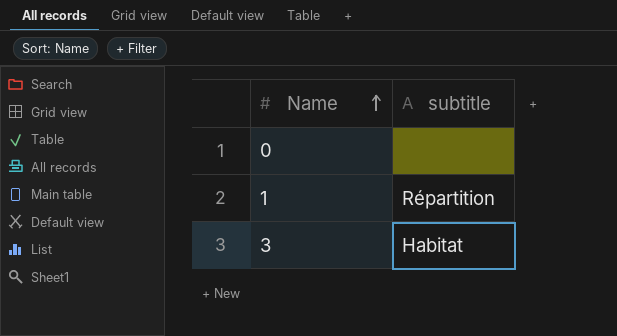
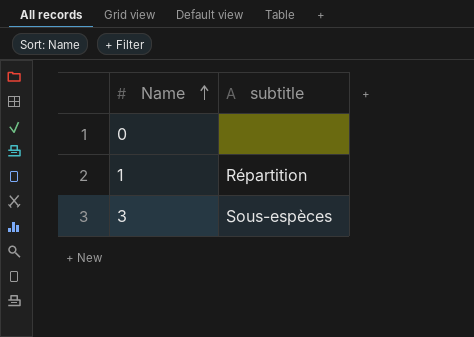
3 | subtitle: Habitat -> Sous-espèces

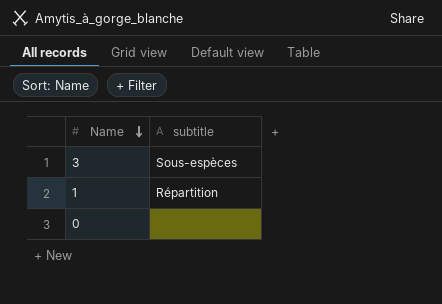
row order: Name ascending -> Name descending

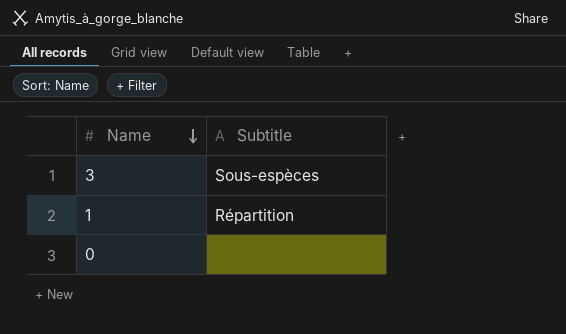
column name: subtitle -> Subtitle

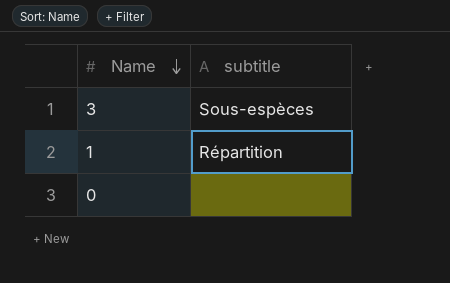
column name: Subtitle -> subtitle

